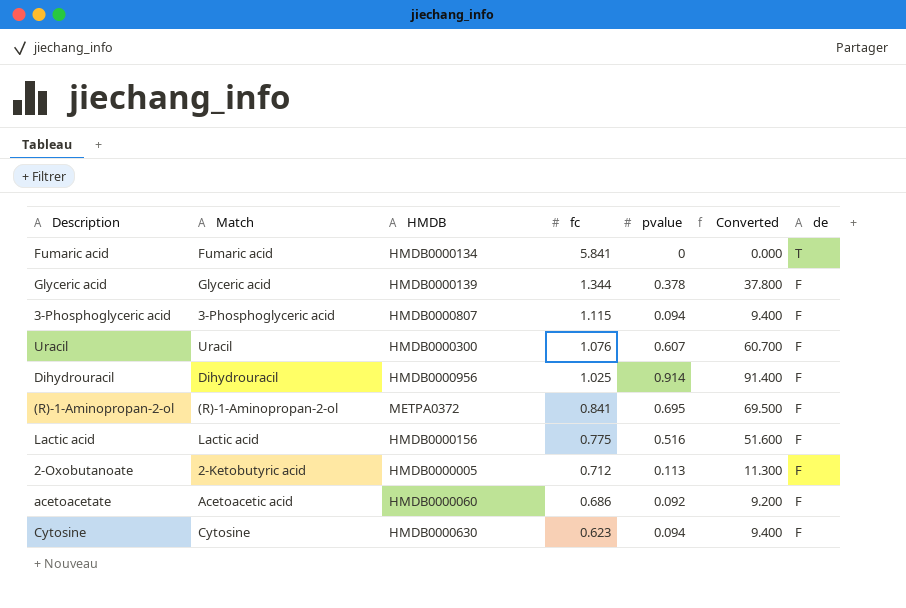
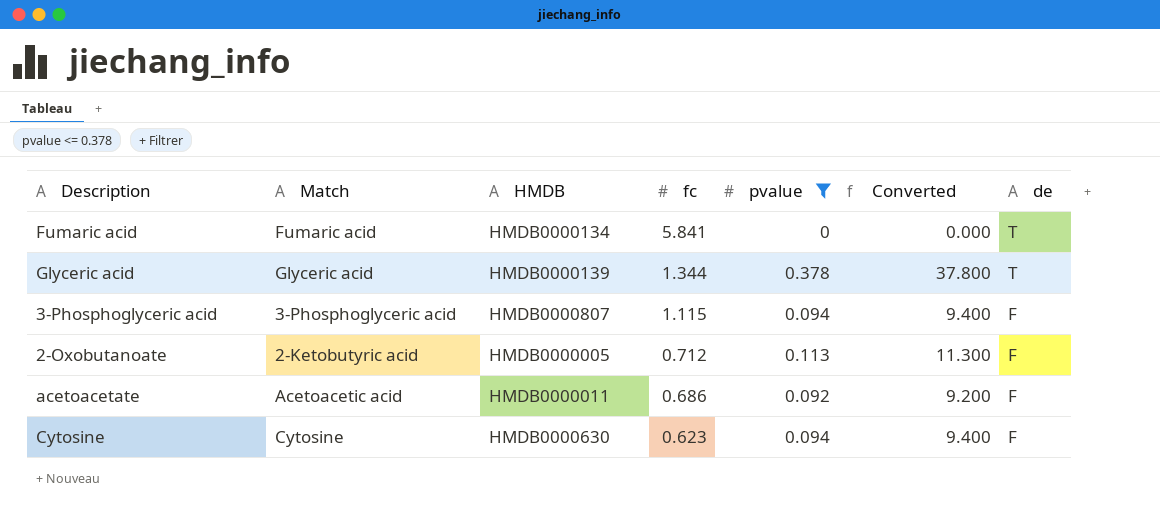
filter: none -> pvalue <= 0.378
Glyceric acid | de: F -> T
acetoacetate | HMDB: HMDB0000060 -> HMDB0000011

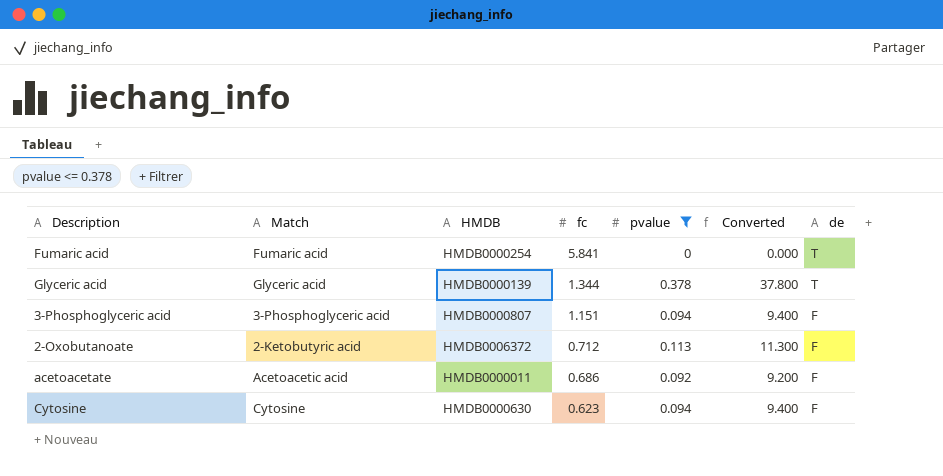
Fumaric acid | HMDB: HMDB0000134 -> HMDB0000254
3-Phosphoglyceric acid | fc: 1.115 -> 1.151
2-Oxobutanoate | HMDB: HMDB0000005 -> HMDB0006372

